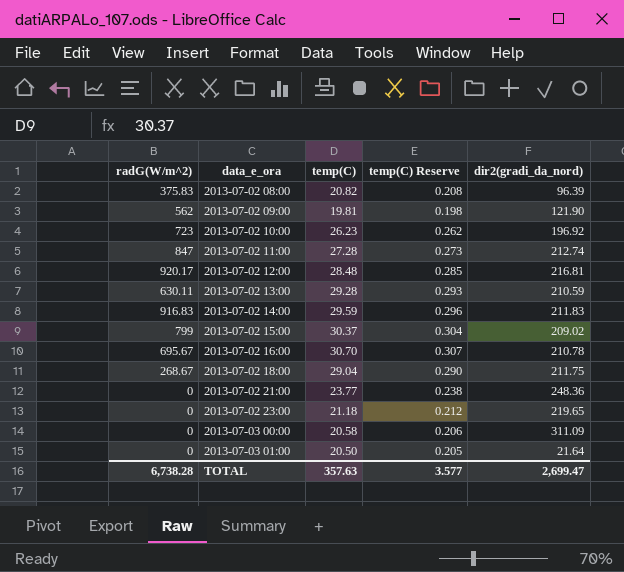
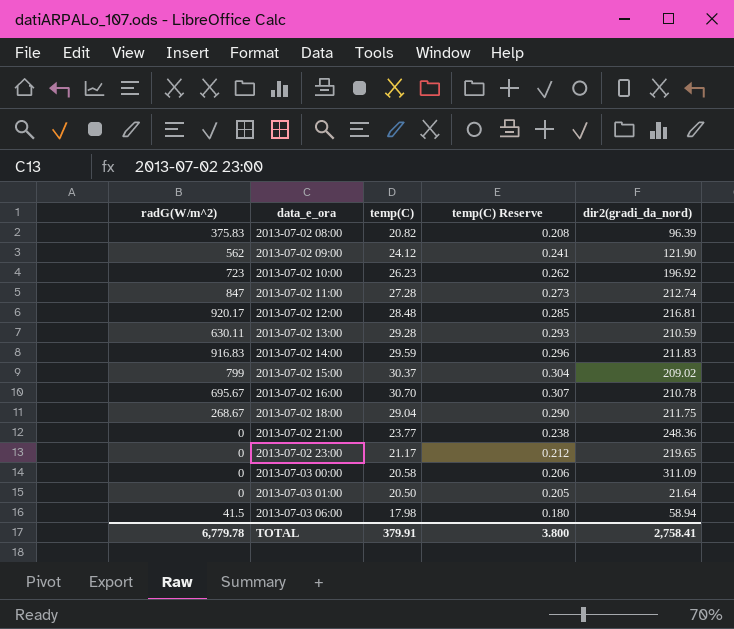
2013-07-02 09:00 | temp(C): 19.81 -> 24.12
2013-07-02 09:00 | temp(C) Reserve: 0.198 -> 0.241
2013-07-02 23:00 | temp(C): 21.18 -> 21.17
row 2013-07-03 06:00: none -> 41.5 | 17.98 | 0.180 | 58.94
TOTAL | radG(W/m^2): 6,738.28 -> 6,779.78
TOTAL | temp(C): 357.63 -> 379.91
TOTAL | temp(C) Reserve: 3.577 -> 3.800
TOTAL | dir2(gradi_da_nord): 2,699.47 -> 2,758.41

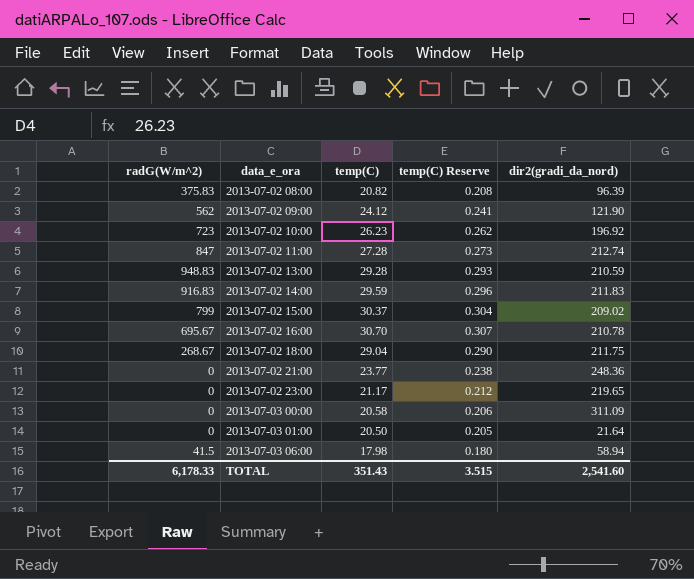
row 2013-07-02 12:00: 920.17 | 28.48 | 0.285 | 216.81 -> none
2013-07-02 13:00 | radG(W/m^2): 630.11 -> 948.83
TOTAL | radG(W/m^2): 6,779.78 -> 6,178.33
TOTAL | temp(C): 379.91 -> 351.43
TOTAL | temp(C) Reserve: 3.800 -> 3.515
TOTAL | dir2(gradi_da_nord): 2,758.41 -> 2,541.60

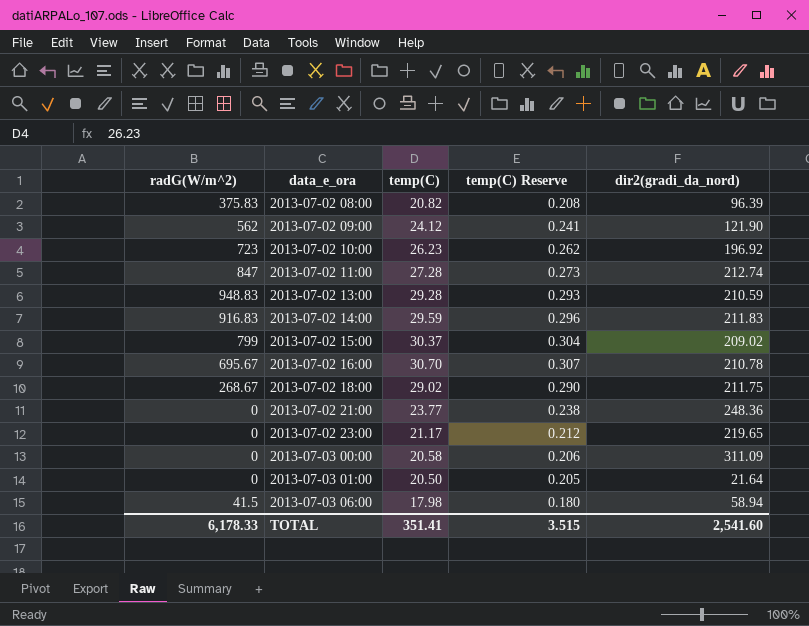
2013-07-02 18:00 | temp(C): 29.04 -> 29.02
TOTAL | temp(C): 351.43 -> 351.41

